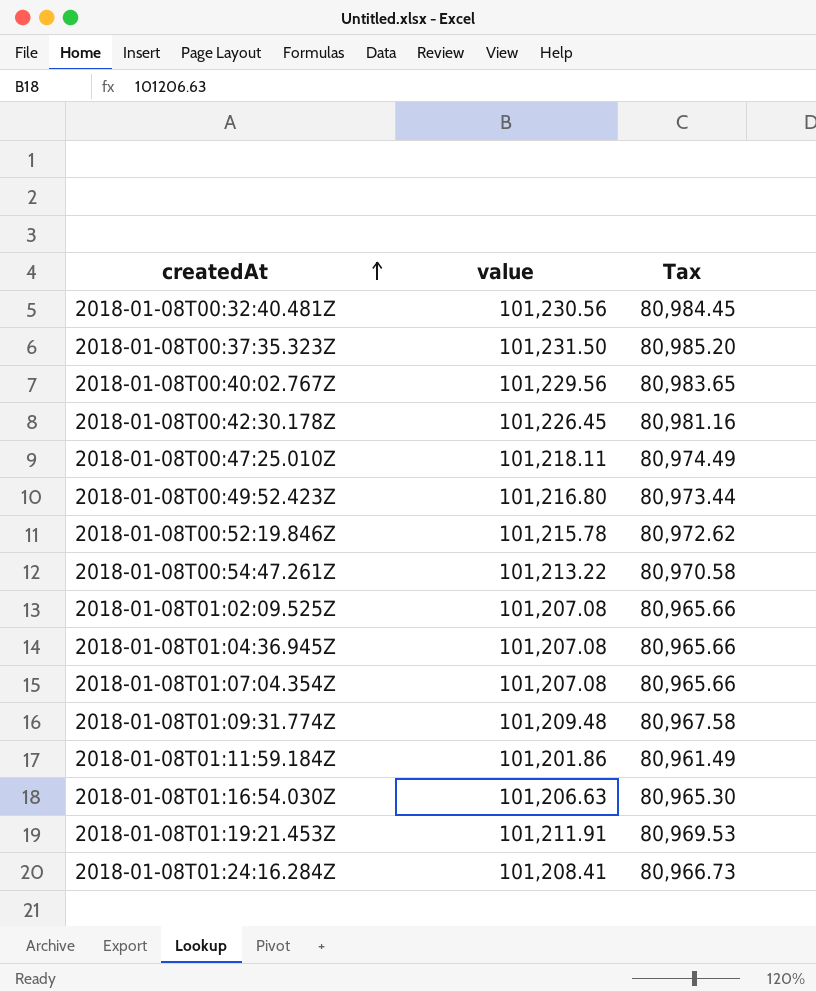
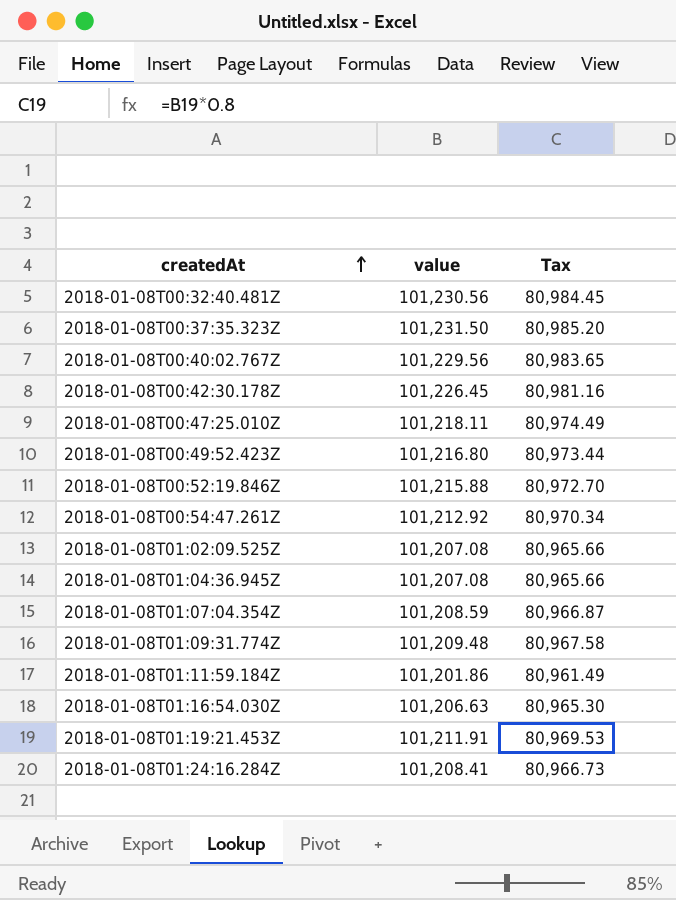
2018-01-08T00:52:19.846Z | value: 101,215.78 -> 101,215.88
2018-01-08T00:52:19.846Z | Tax: 80,972.62 -> 80,972.70
2018-01-08T00:54:47.261Z | value: 101,213.22 -> 101,212.92
2018-01-08T00:54:47.261Z | Tax: 80,970.58 -> 80,970.34
2018-01-08T01:07:04.354Z | value: 101,207.08 -> 101,208.59
2018-01-08T01:07:04.354Z | Tax: 80,965.66 -> 80,966.87

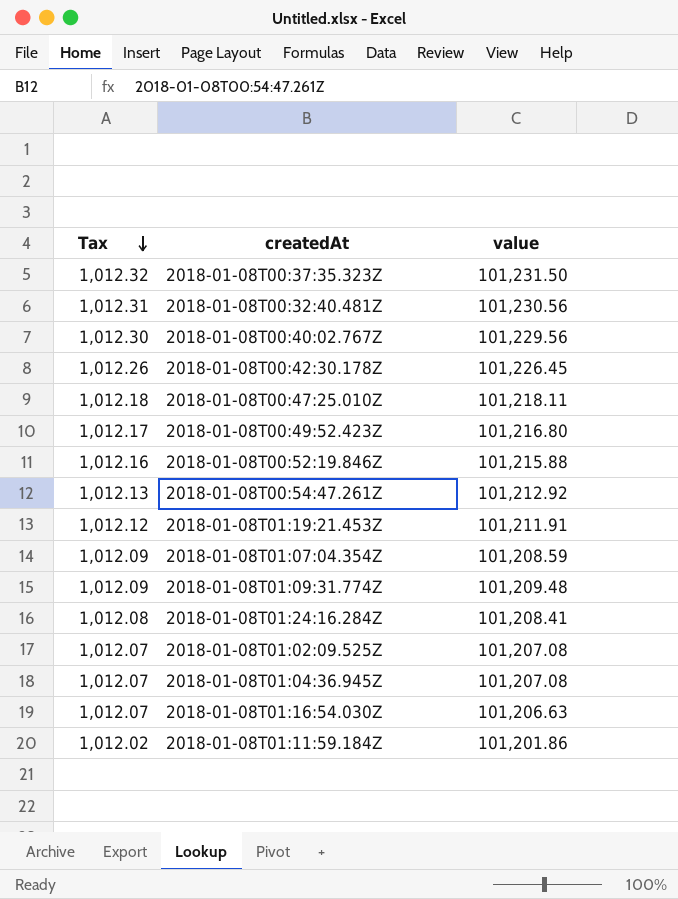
row order: createdAt ascending -> Tax descending
column Tax | formula: [value] * 0.8 -> [value] * 0.01
column Tax | position: 3 -> 1

